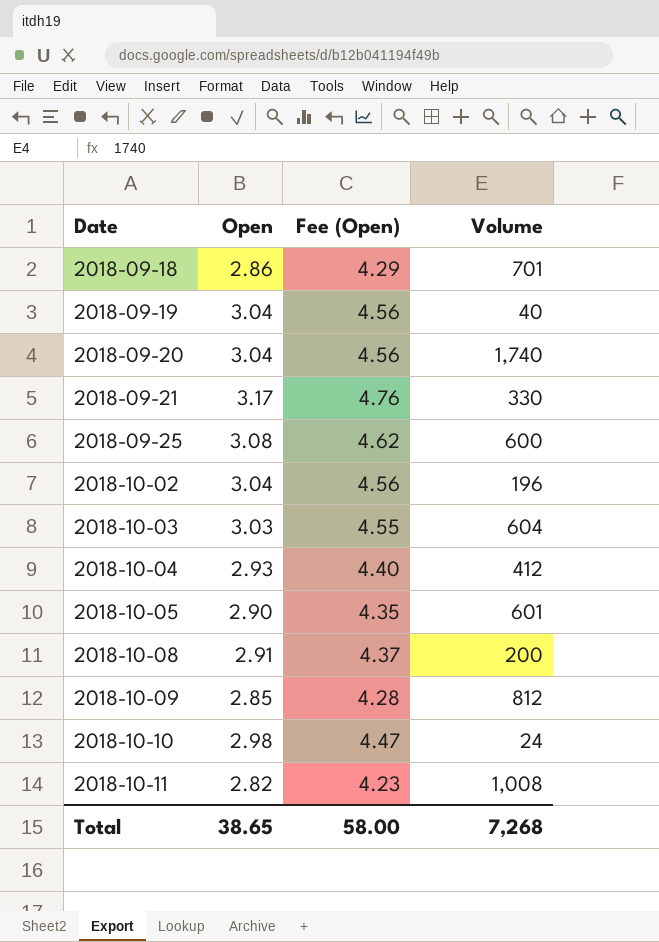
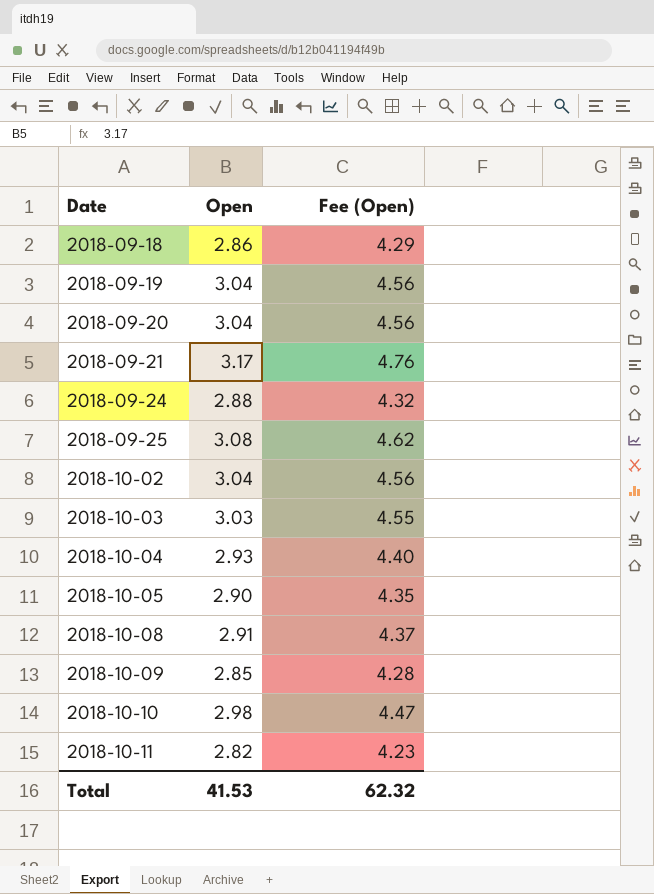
column Volume | position: 4 -> none
row 2018-09-24: none -> 2.88 | 4.32
Total | Open: 38.65 -> 41.53
Total | Fee (Open): 58.00 -> 62.32

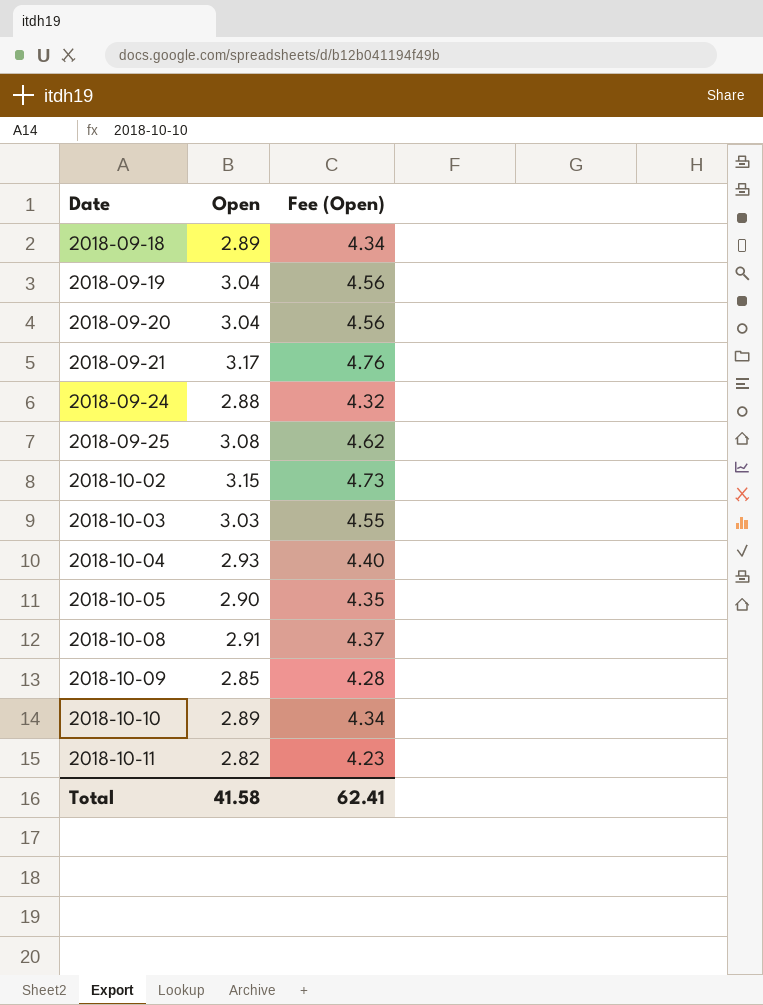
2018-09-18 | Open: 2.86 -> 2.89
2018-09-18 | Fee (Open): 4.29 -> 4.34
2018-10-02 | Open: 3.04 -> 3.15
2018-10-02 | Fee (Open): 4.56 -> 4.73
2018-10-10 | Open: 2.98 -> 2.89
2018-10-10 | Fee (Open): 4.47 -> 4.34
Total | Open: 41.53 -> 41.58
Total | Fee (Open): 62.32 -> 62.41

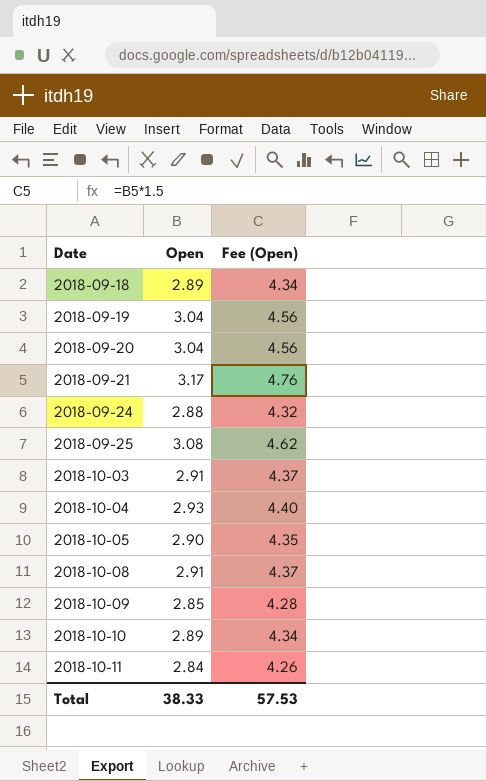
row 2018-10-02: 3.15 | 4.73 -> none
2018-10-03 | Open: 3.03 -> 2.91
2018-10-03 | Fee (Open): 4.55 -> 4.37
2018-10-11 | Open: 2.82 -> 2.84
2018-10-11 | Fee (Open): 4.23 -> 4.26
Total | Open: 41.58 -> 38.33
Total | Fee (Open): 62.41 -> 57.53

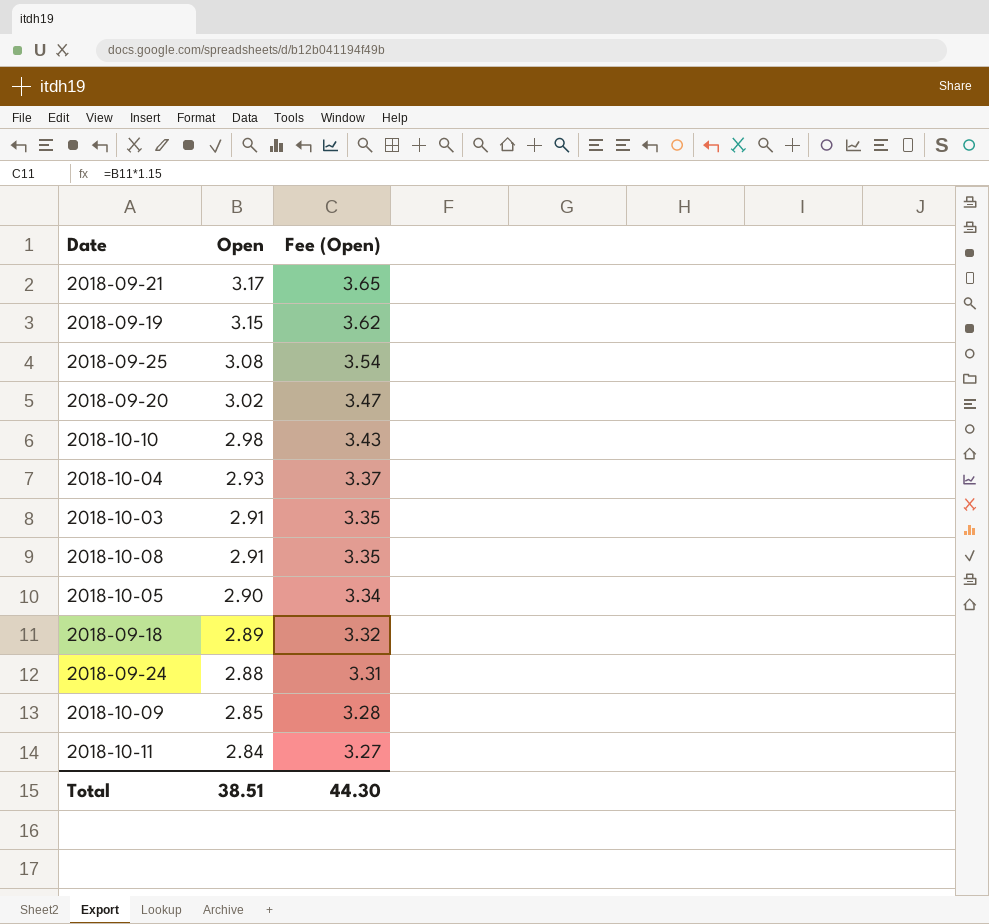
row order: Date ascending -> Open descending
column Fee (Open) | formula: [Open] * 1.5 -> [Open] * 1.15
2018-09-19 | Open: 3.04 -> 3.15
2018-09-20 | Open: 3.04 -> 3.02
2018-10-10 | Open: 2.89 -> 2.98
Total | Open: 38.33 -> 38.51
Total | Fee (Open): 57.53 -> 44.30

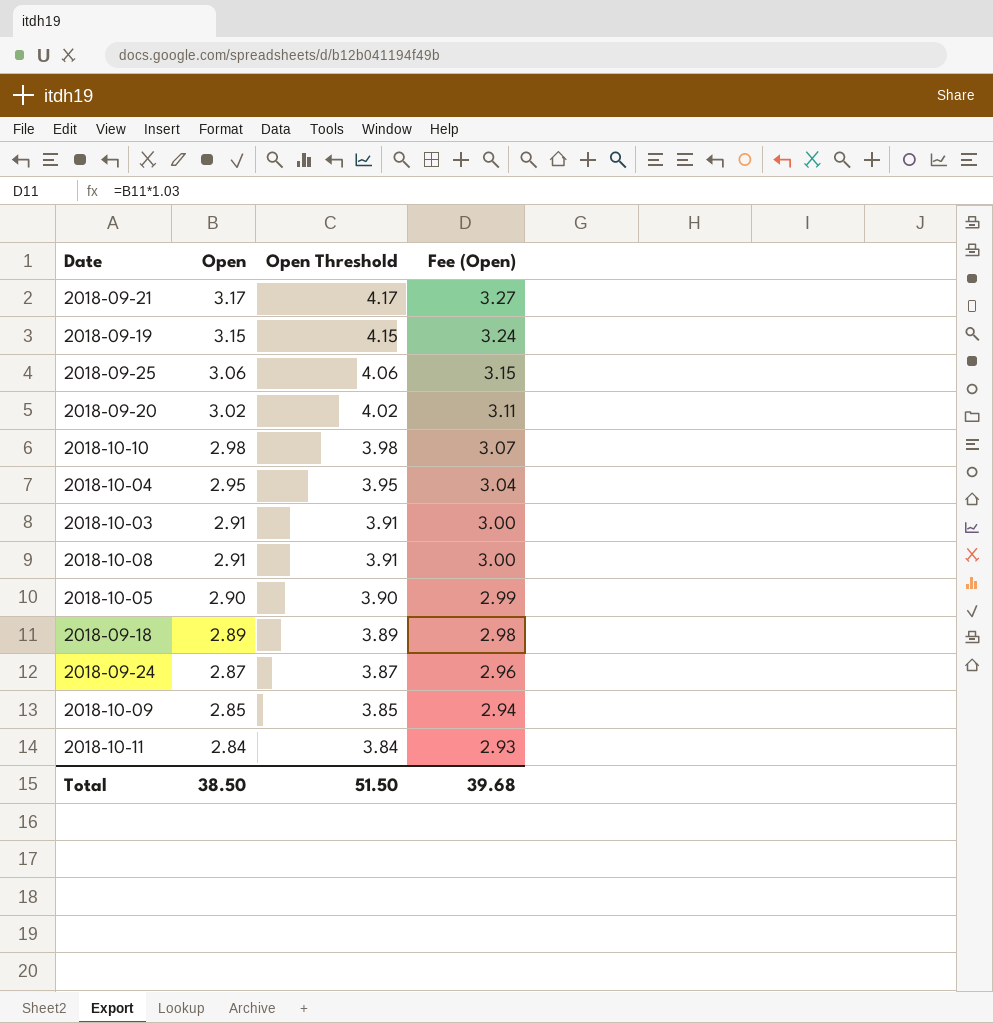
column Open Threshold | formula: none -> [Open] + 1
column Fee (Open) | formula: [Open] * 1.15 -> [Open] * 1.03
2018-09-25 | Open: 3.08 -> 3.06
2018-10-04 | Open: 2.93 -> 2.95
2018-09-24 | Open: 2.88 -> 2.87
Total | Open: 38.51 -> 38.50
Total | Fee (Open): 44.30 -> 39.68

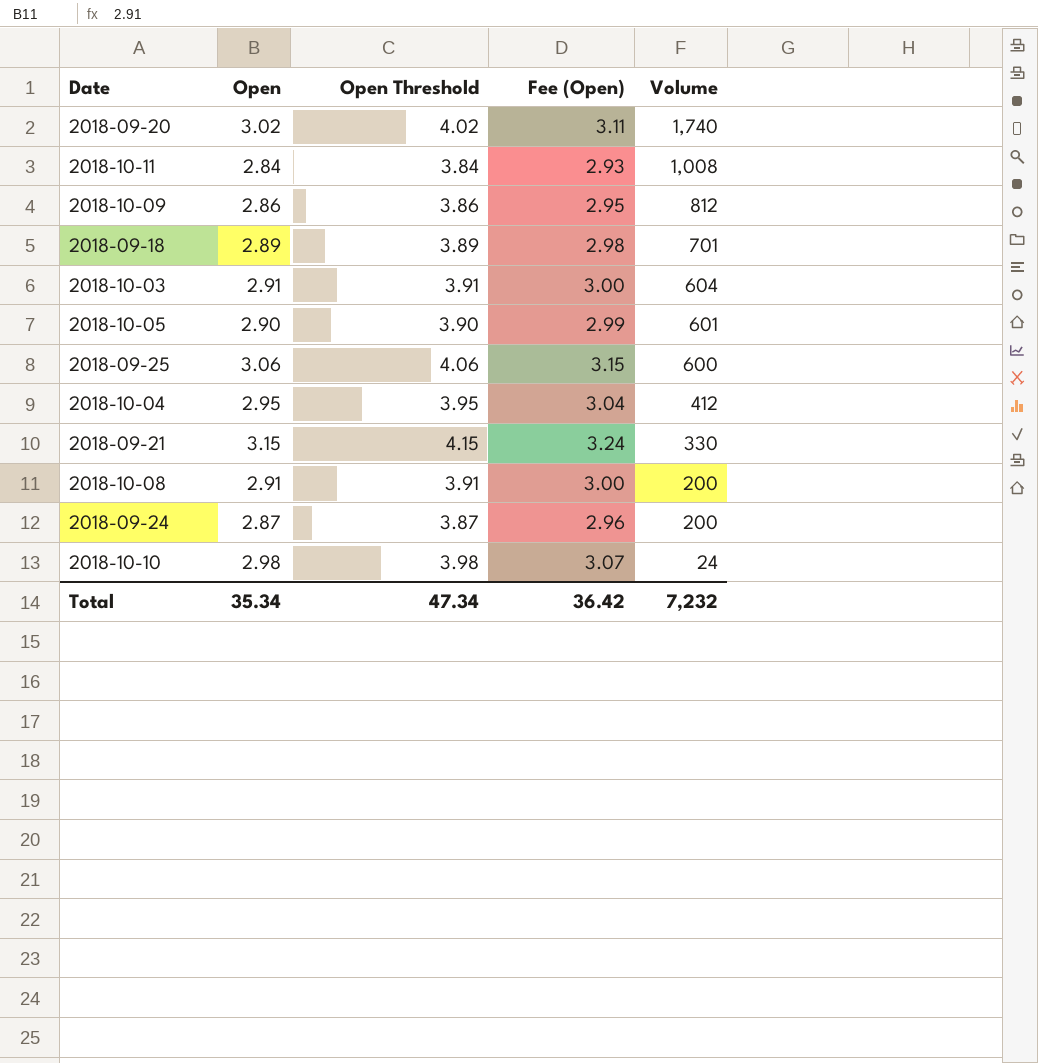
row order: Open descending -> Volume descending
column Volume | position: none -> 5
row 2018-09-19: 3.15 | 4.15 | 3.24 -> none
2018-10-09 | Open: 2.85 -> 2.86
2018-10-09 | Open Threshold: 3.85 -> 3.86
2018-10-09 | Fee (Open): 2.94 -> 2.95
2018-09-21 | Open: 3.17 -> 3.15
2018-09-21 | Open Threshold: 4.17 -> 4.15
2018-09-21 | Fee (Open): 3.27 -> 3.24
Total | Open: 38.50 -> 35.34
Total | Open Threshold: 51.50 -> 47.34
Total | Fee (Open): 39.68 -> 36.42

